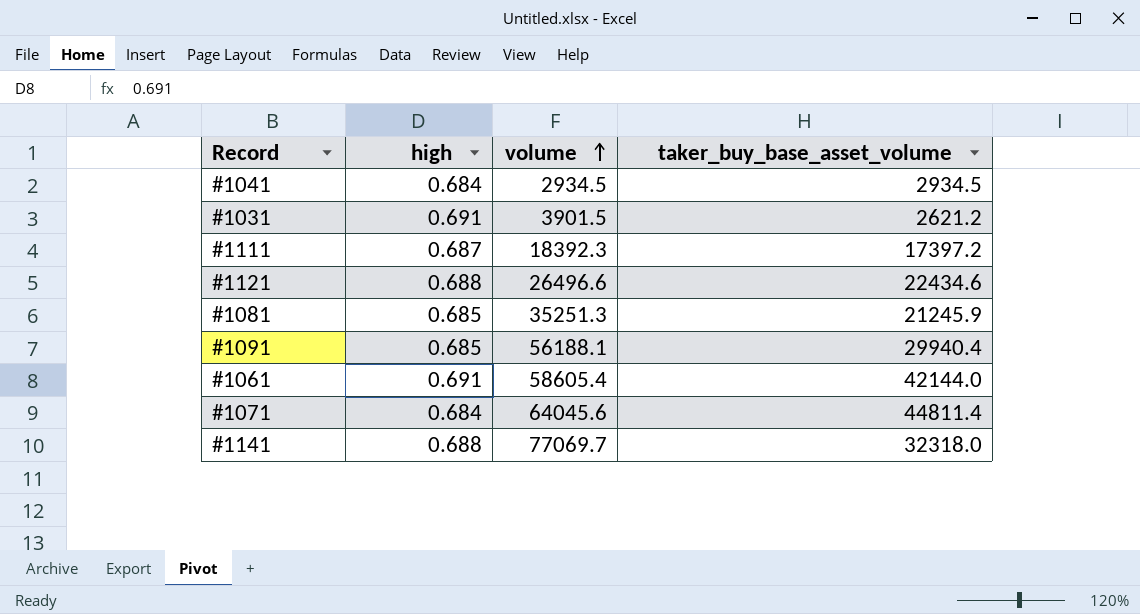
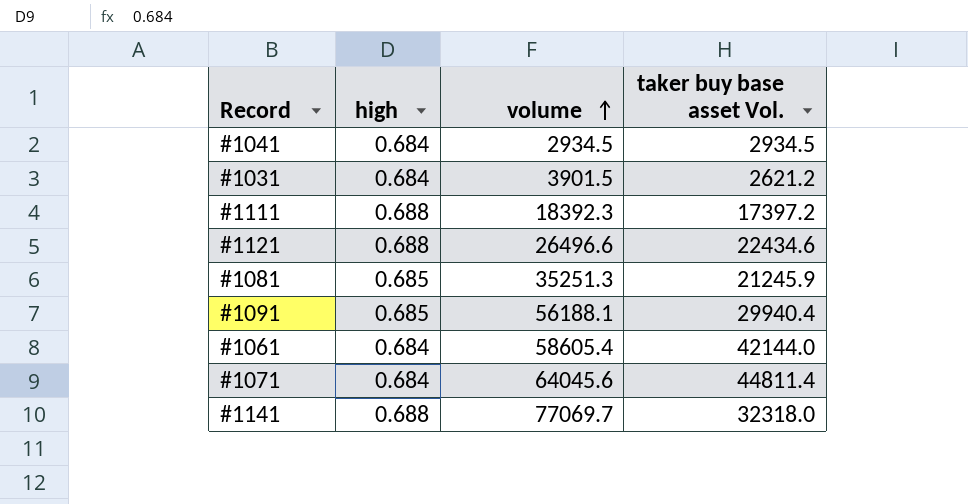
column name: taker_buy_base_asset_volume -> taker buy base asset Vol.
#1031 | high: 0.691 -> 0.684
#1111 | high: 0.687 -> 0.688
#1061 | high: 0.691 -> 0.684

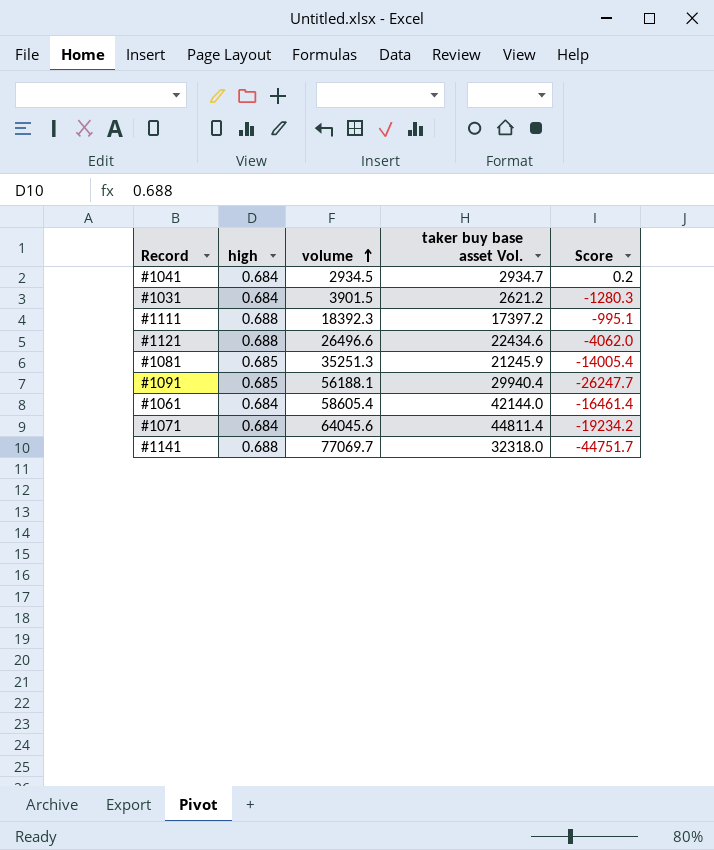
column Score | formula: none -> [taker buy base asset Vol.] - [volume]
#1041 | taker buy base asset Vol.: 2934.5 -> 2934.7

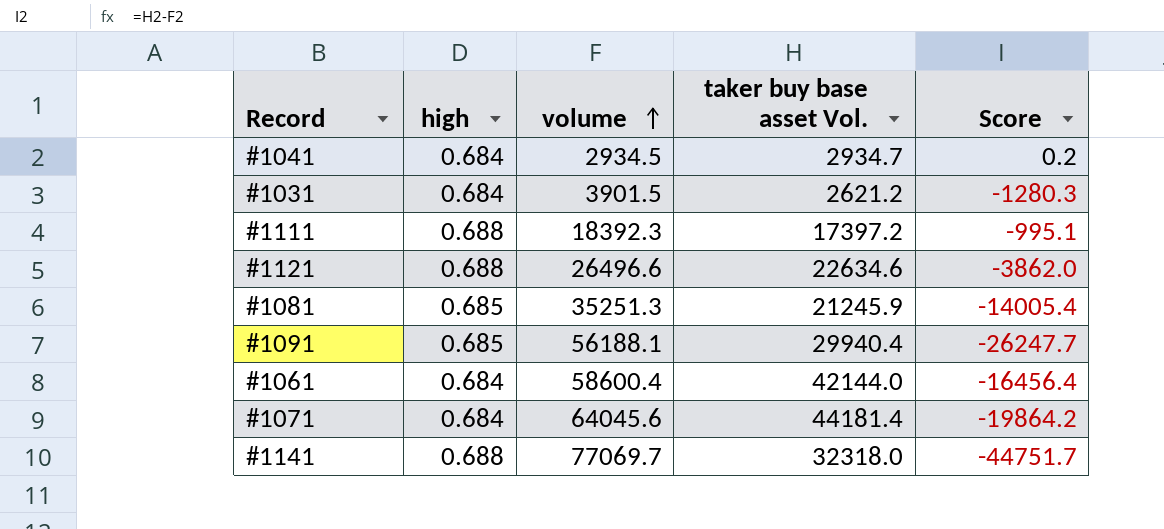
#1121 | taker buy base asset Vol.: 22434.6 -> 22634.6
#1121 | Score: -4062.0 -> -3862.0
#1061 | volume: 58605.4 -> 58600.4
#1061 | Score: -16461.4 -> -16456.4
#1071 | taker buy base asset Vol.: 44811.4 -> 44181.4
#1071 | Score: -19234.2 -> -19864.2

